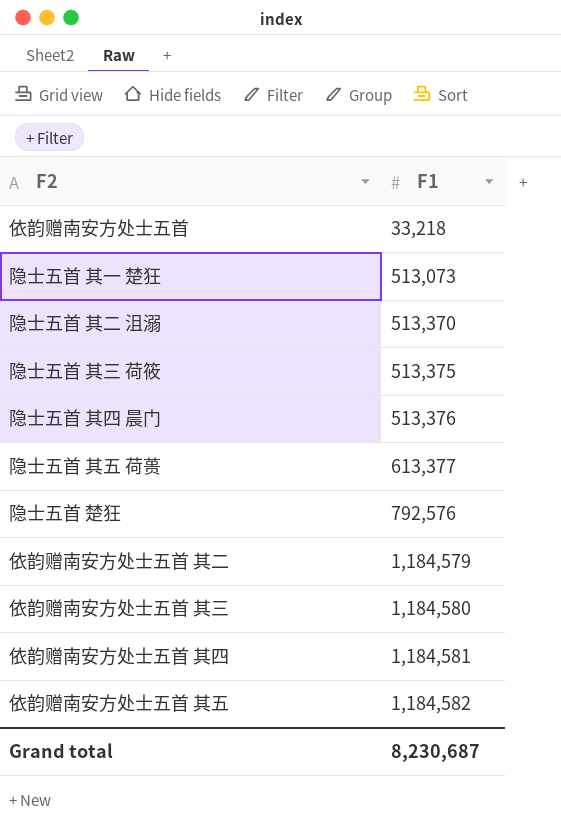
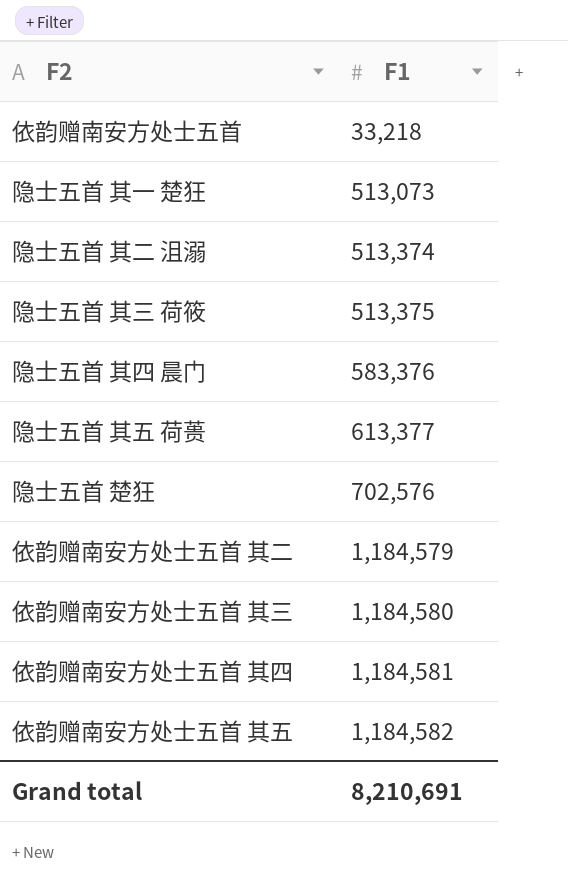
隐士五首 其二 沮溺 | F1: 513,370 -> 513,374
隐士五首 其四 晨门 | F1: 513,376 -> 583,376
隐士五首 楚狂 | F1: 792,576 -> 702,576
Grand total | F1: 8,230,687 -> 8,210,691

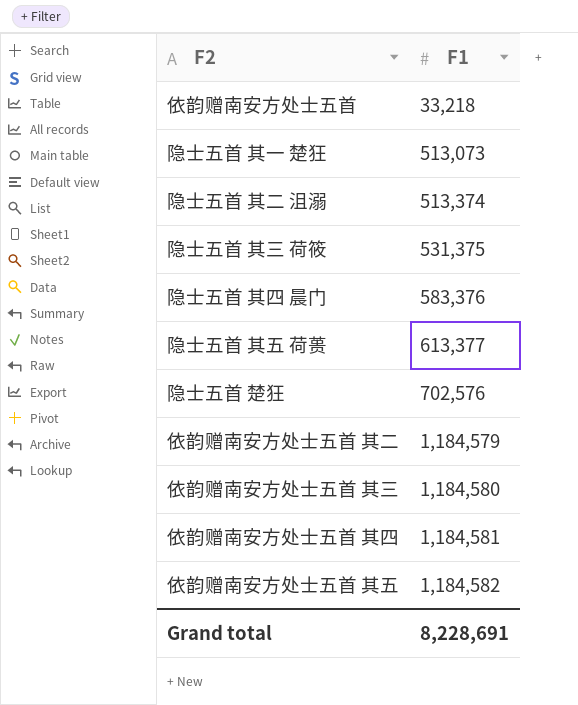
隐士五首 其三 荷筱 | F1: 513,375 -> 531,375
Grand total | F1: 8,210,691 -> 8,228,691

